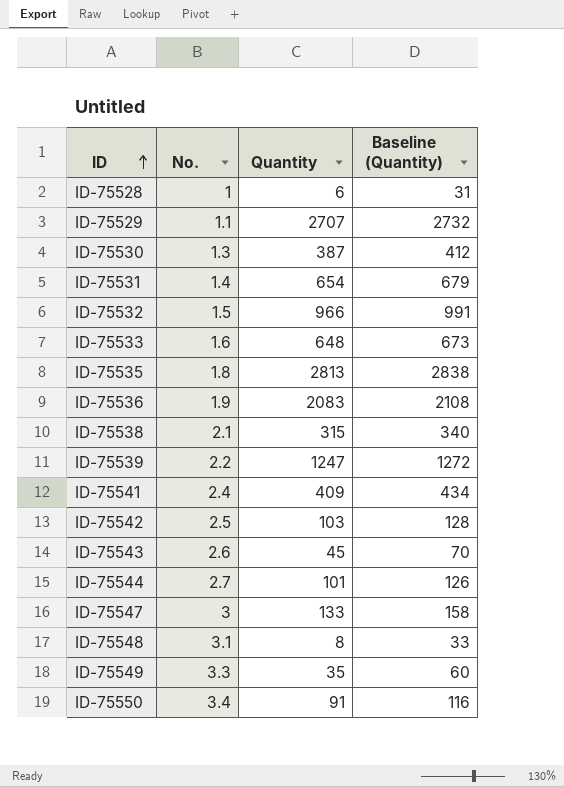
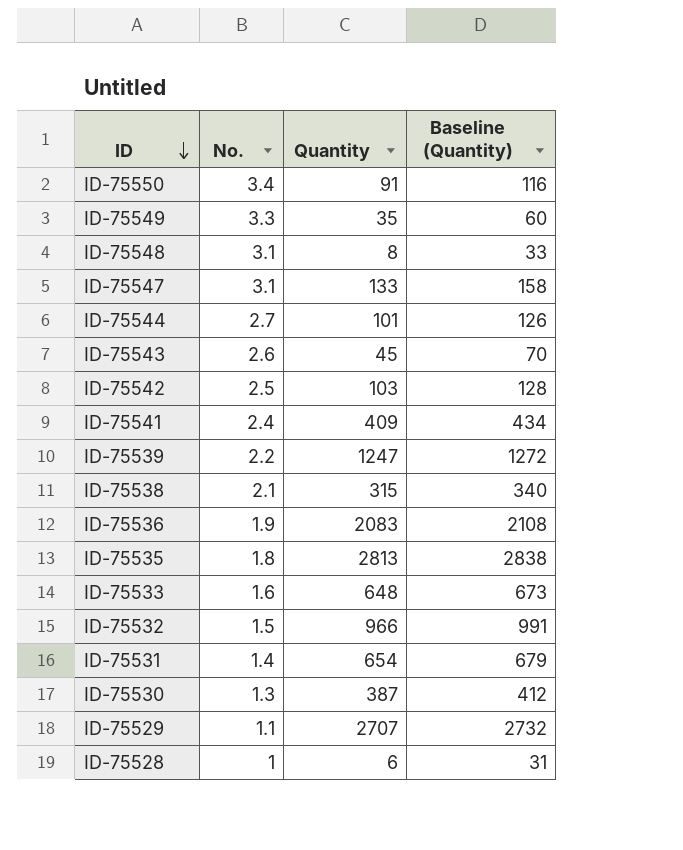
row order: ID ascending -> ID descending
ID-75547 | No.: 3 -> 3.1

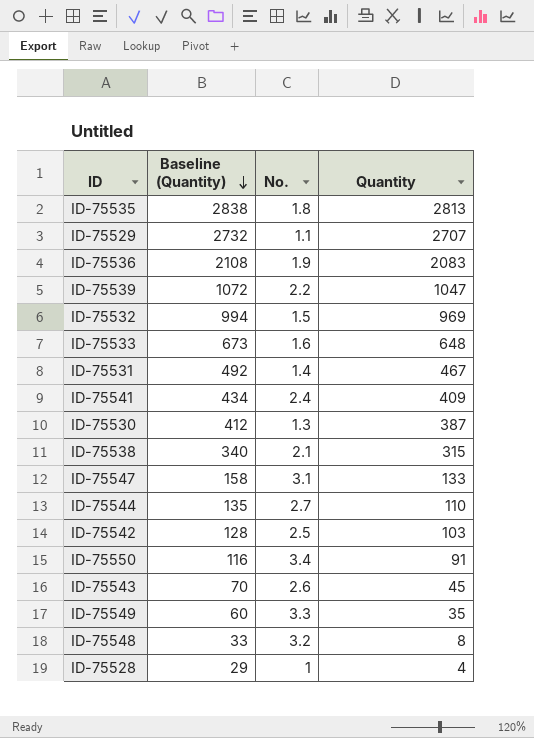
row order: ID descending -> Baseline (Quantity) descending
column Baseline (Quantity) | position: 4 -> 2
ID-75539 | Baseline (Quantity): 1272 -> 1072
ID-75539 | Quantity: 1247 -> 1047
ID-75532 | Baseline (Quantity): 991 -> 994
ID-75532 | Quantity: 966 -> 969
ID-75531 | Baseline (Quantity): 679 -> 492
ID-75531 | Quantity: 654 -> 467
ID-75544 | Baseline (Quantity): 126 -> 135
ID-75544 | Quantity: 101 -> 110
ID-75548 | No.: 3.1 -> 3.2
ID-75528 | Baseline (Quantity): 31 -> 29
ID-75528 | Quantity: 6 -> 4

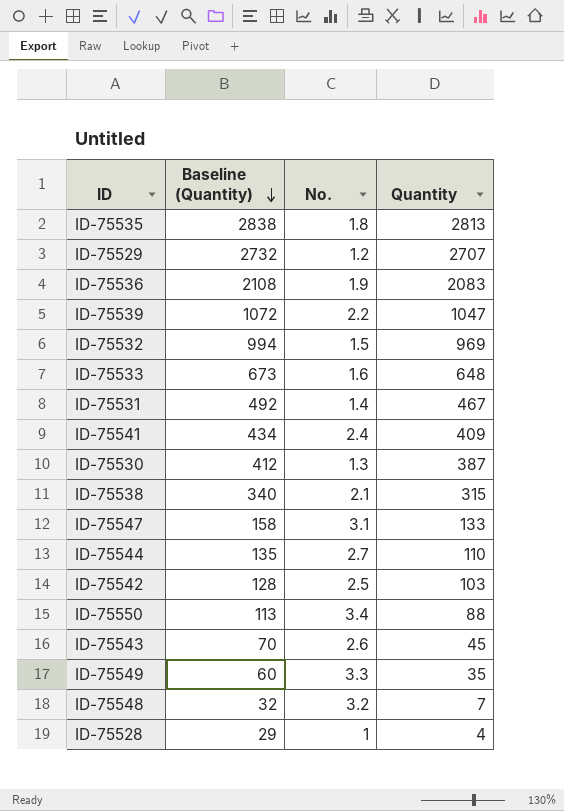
ID-75529 | No.: 1.1 -> 1.2
ID-75550 | Baseline (Quantity): 116 -> 113
ID-75550 | Quantity: 91 -> 88
ID-75548 | Baseline (Quantity): 33 -> 32
ID-75548 | Quantity: 8 -> 7

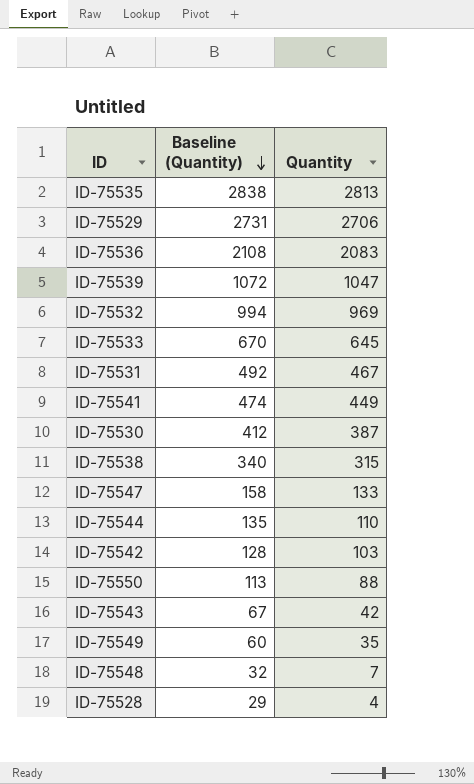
column No. | position: 3 -> none
ID-75529 | Baseline (Quantity): 2732 -> 2731
ID-75529 | Quantity: 2707 -> 2706
ID-75533 | Baseline (Quantity): 673 -> 670
ID-75533 | Quantity: 648 -> 645
ID-75541 | Baseline (Quantity): 434 -> 474
ID-75541 | Quantity: 409 -> 449
ID-75543 | Baseline (Quantity): 70 -> 67
ID-75543 | Quantity: 45 -> 42

